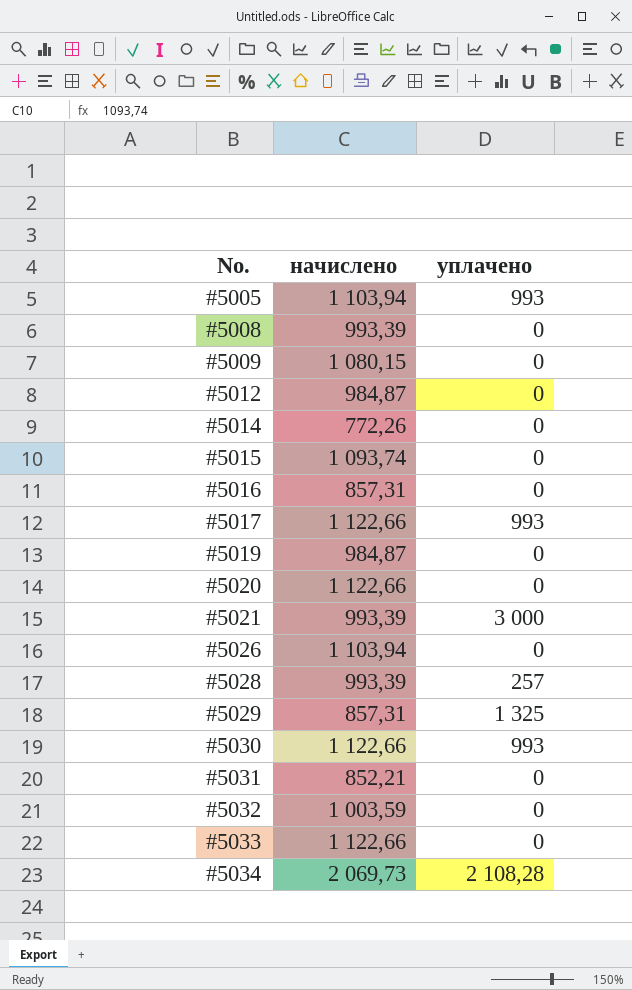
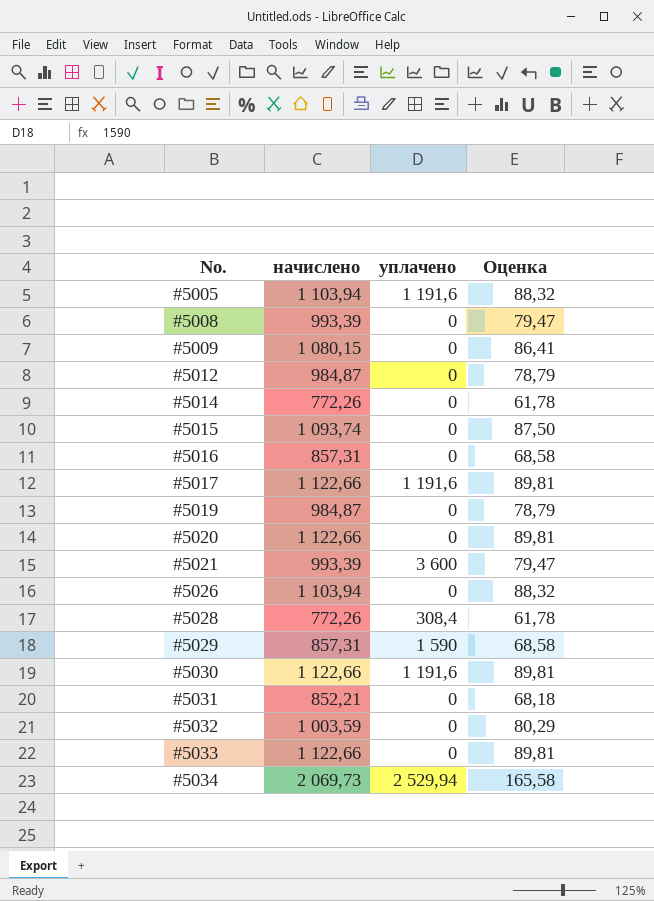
column Оценка | formula: none -> [начислено] * 0,08
#5005 | уплачено: 993 -> 1 191,6
#5017 | уплачено: 993 -> 1 191,6
#5021 | уплачено: 3 000 -> 3 600
#5028 | начислено: 993,39 -> 772,26
#5028 | уплачено: 257 -> 308,4
#5029 | уплачено: 1 325 -> 1 590
#5030 | уплачено: 993 -> 1 191,6
#5034 | уплачено: 2 108,28 -> 2 529,94

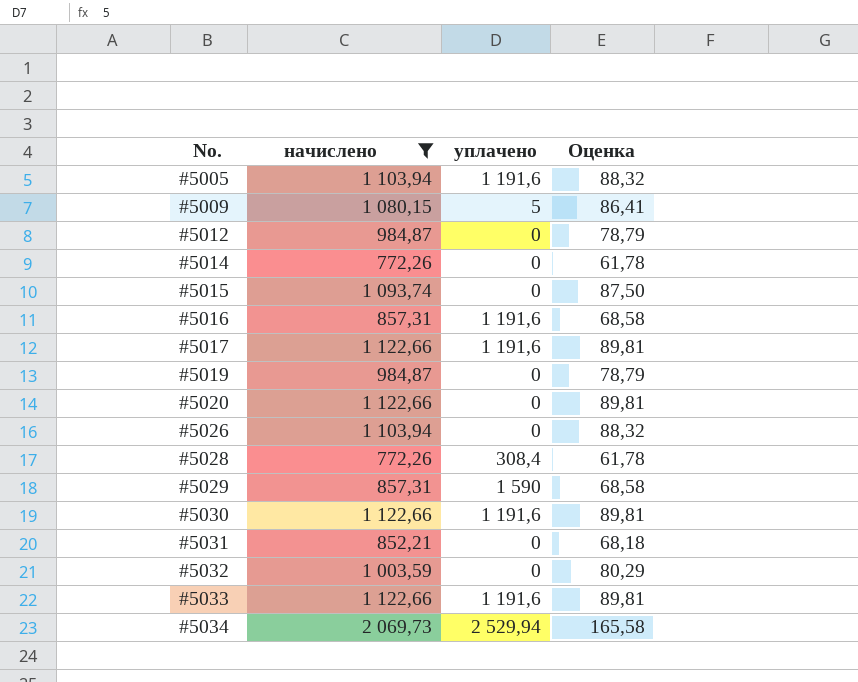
filter: none -> начислено != 993,39
#5009 | уплачено: 0 -> 5
#5016 | уплачено: 0 -> 1 191,6
#5033 | уплачено: 0 -> 1 191,6

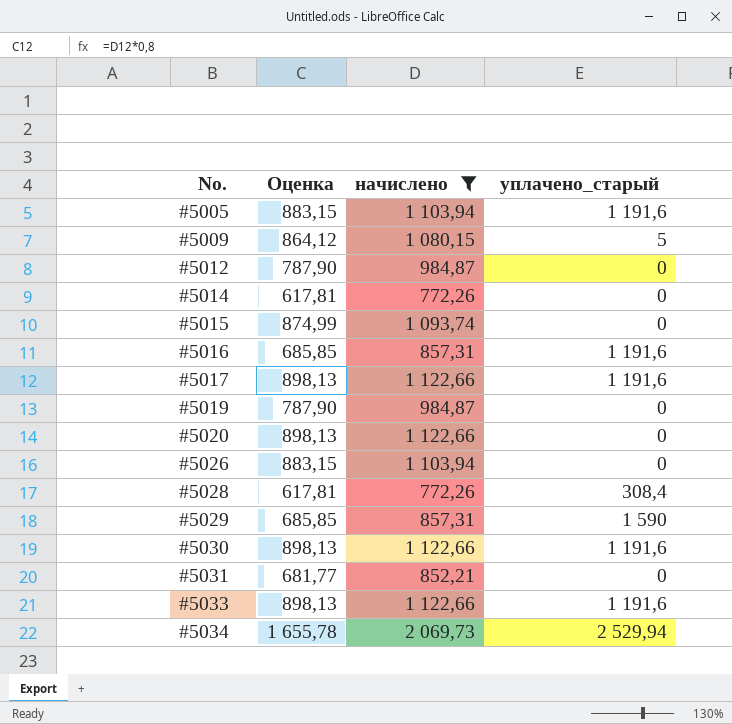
column Оценка | formula: [начислено] * 0,08 -> [начислено] * 0,8
column Оценка | position: 4 -> 2
column name: уплачено -> уплачено_старый
row #5032: 1 003,59 | 0 | 80,29 -> none

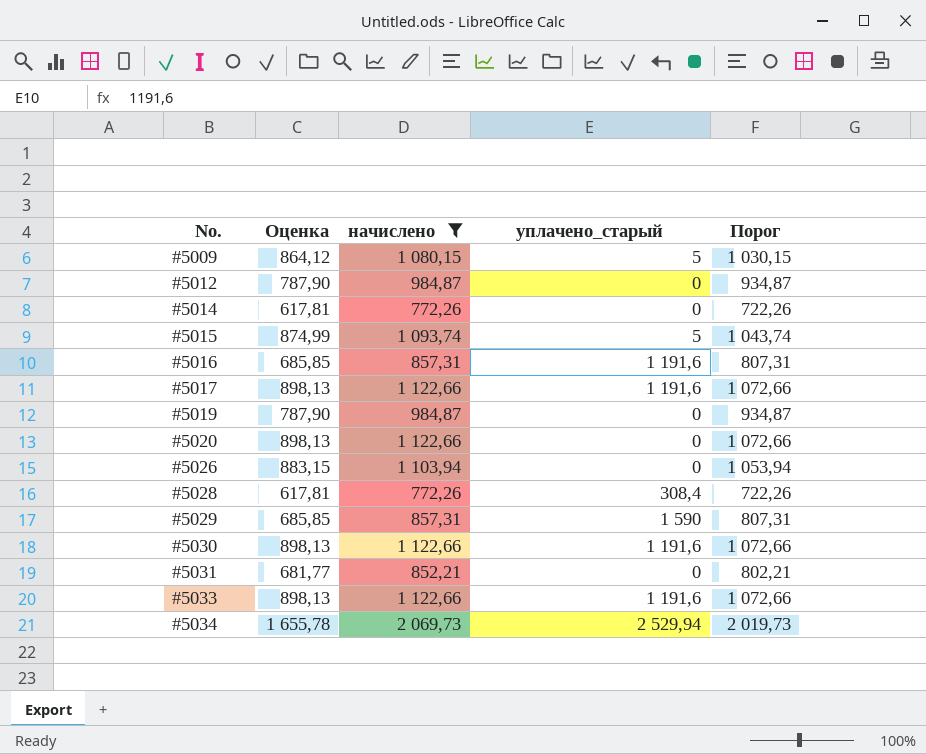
column Порог | formula: none -> [начислено] - 50
row #5005: 883,15 | 1 103,94 | 1 191,6 -> none
#5015 | уплачено_старый: 0 -> 5

